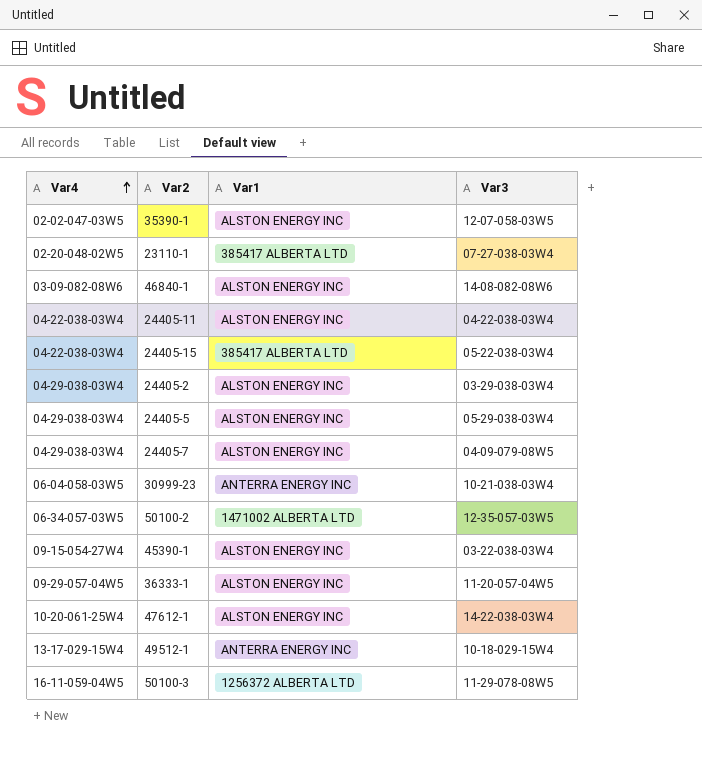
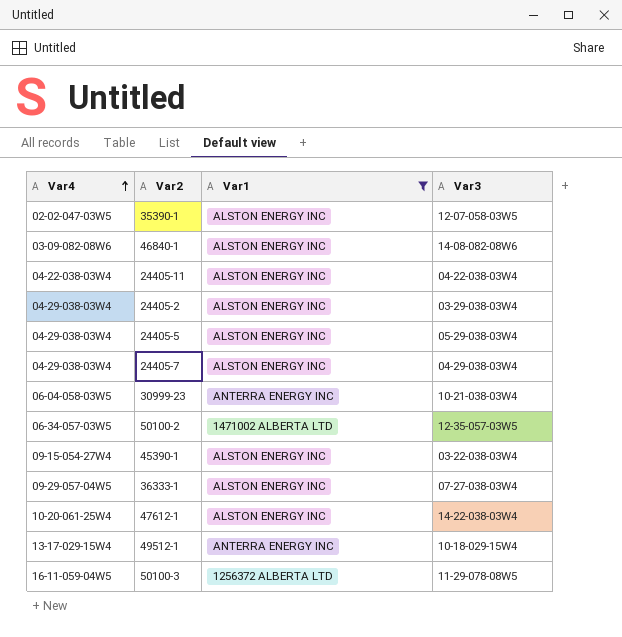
filter: none -> Var1 != 385417 ALBERTA LTD
24405-7 | Var3: 04-09-079-08W5 -> 04-29-038-03W4
36333-1 | Var3: 11-20-057-04W5 -> 07-27-038-03W4

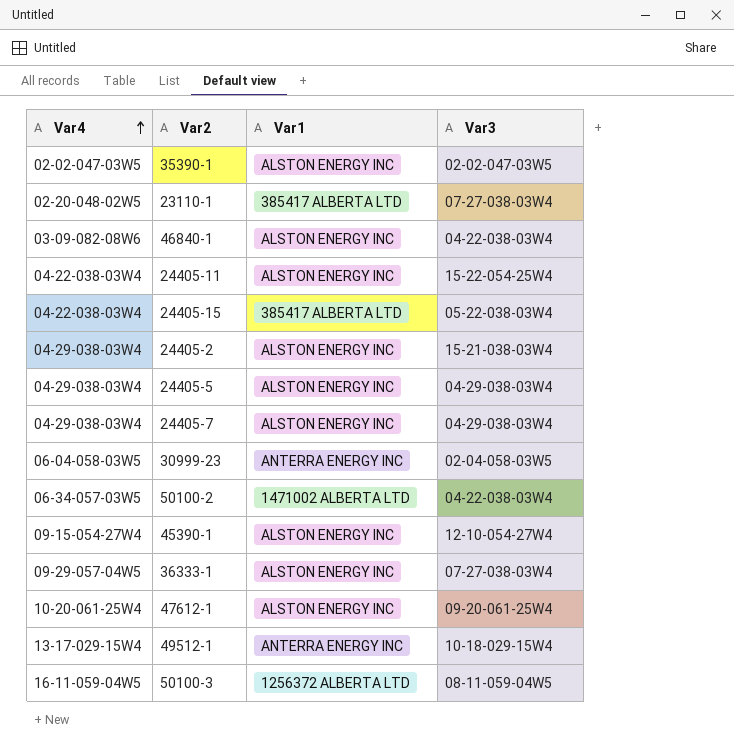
filter: Var1 != 385417 ALBERTA LTD -> none
35390-1 | Var3: 12-07-058-03W5 -> 02-02-047-03W5
46840-1 | Var3: 14-08-082-08W6 -> 04-22-038-03W4
24405-11 | Var3: 04-22-038-03W4 -> 15-22-054-25W4
24405-2 | Var3: 03-29-038-03W4 -> 15-21-038-03W4
24405-5 | Var3: 05-29-038-03W4 -> 04-29-038-03W4
30999-23 | Var3: 10-21-038-03W4 -> 02-04-058-03W5
50100-2 | Var3: 12-35-057-03W5 -> 04-22-038-03W4
45390-1 | Var3: 03-22-038-03W4 -> 12-10-054-27W4
47612-1 | Var3: 14-22-038-03W4 -> 09-20-061-25W4
50100-3 | Var3: 11-29-078-08W5 -> 08-11-059-04W5

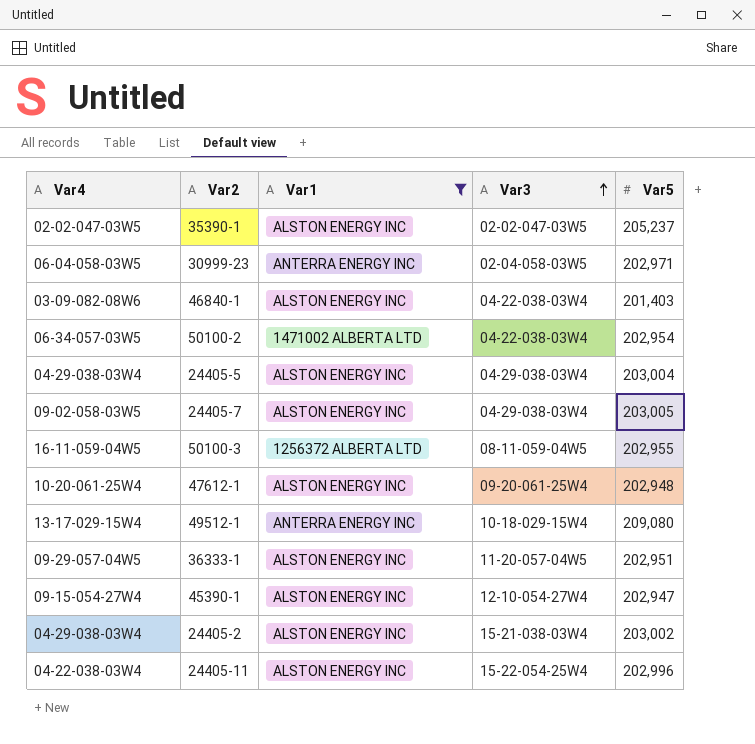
filter: none -> Var1 != 385417 ALBERTA LTD
row order: Var4 ascending -> Var3 ascending
column Var5 | position: none -> 5
24405-7 | Var4: 04-29-038-03W4 -> 09-02-058-03W5
36333-1 | Var3: 07-27-038-03W4 -> 11-20-057-04W5

